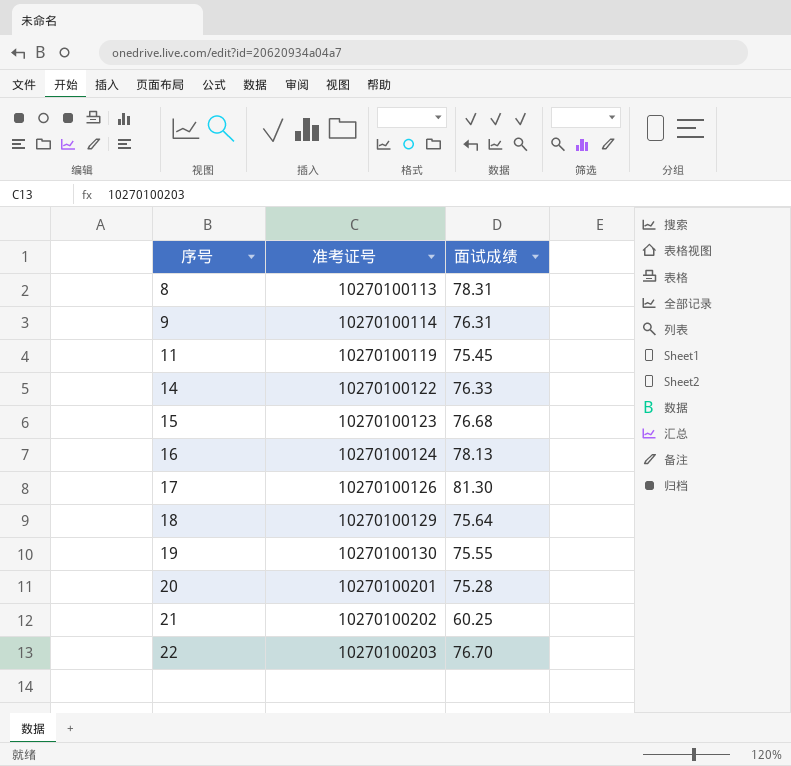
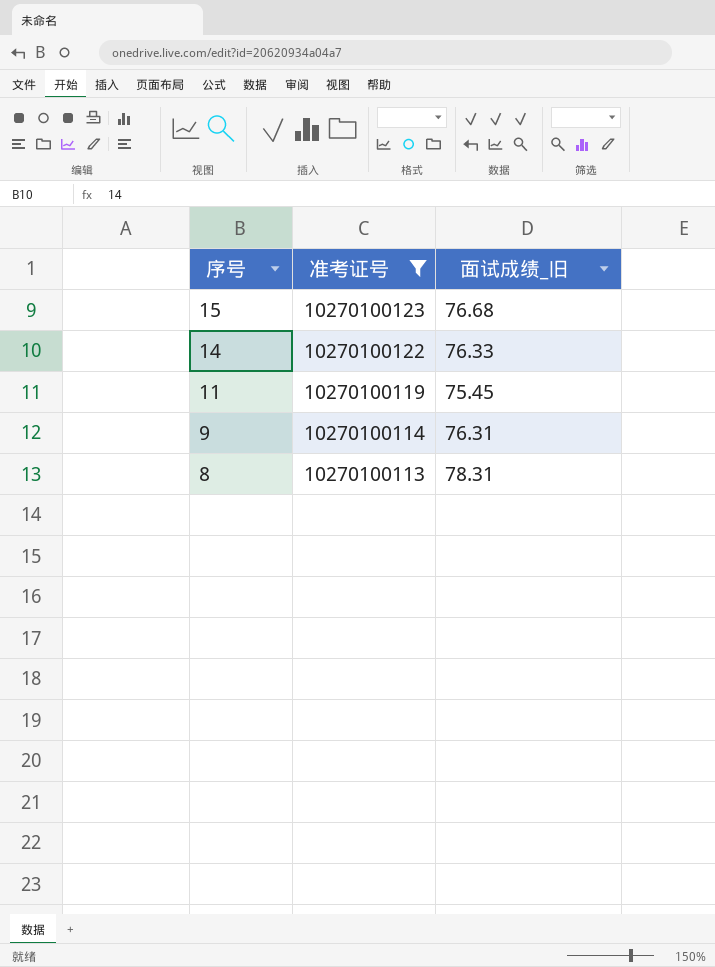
filter: none -> 准考证号 <= 10270100123
row order: 序号 ascending -> 序号 descending
column name: 面试成绩 -> 面试成绩_旧

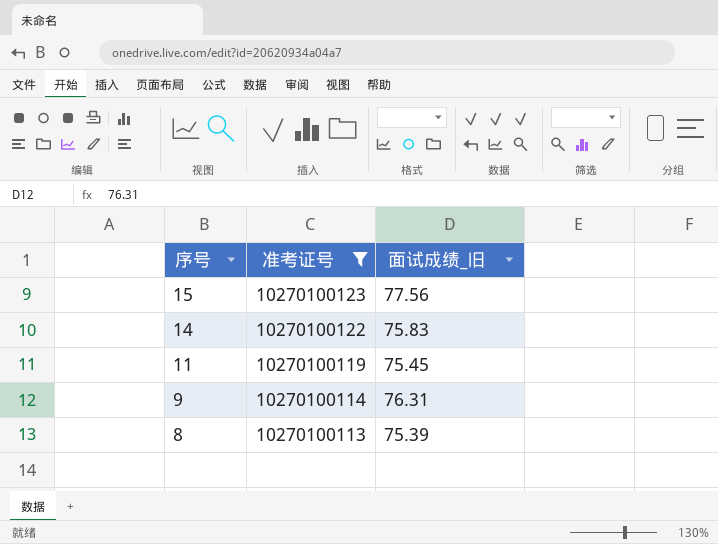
15 | 面试成绩_旧: 76.68 -> 77.56
14 | 面试成绩_旧: 76.33 -> 75.83
8 | 面试成绩_旧: 78.31 -> 75.39

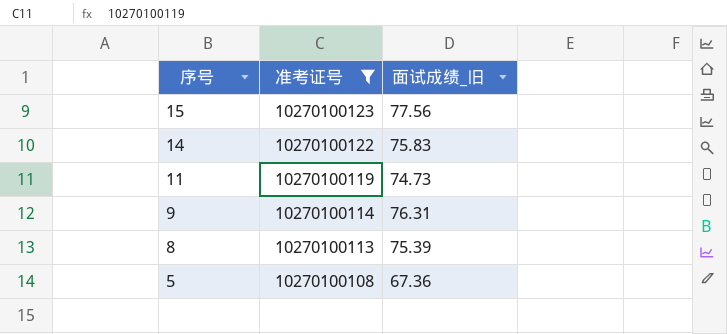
11 | 面试成绩_旧: 75.45 -> 74.73
row 5: none -> 10270100108 | 67.36

